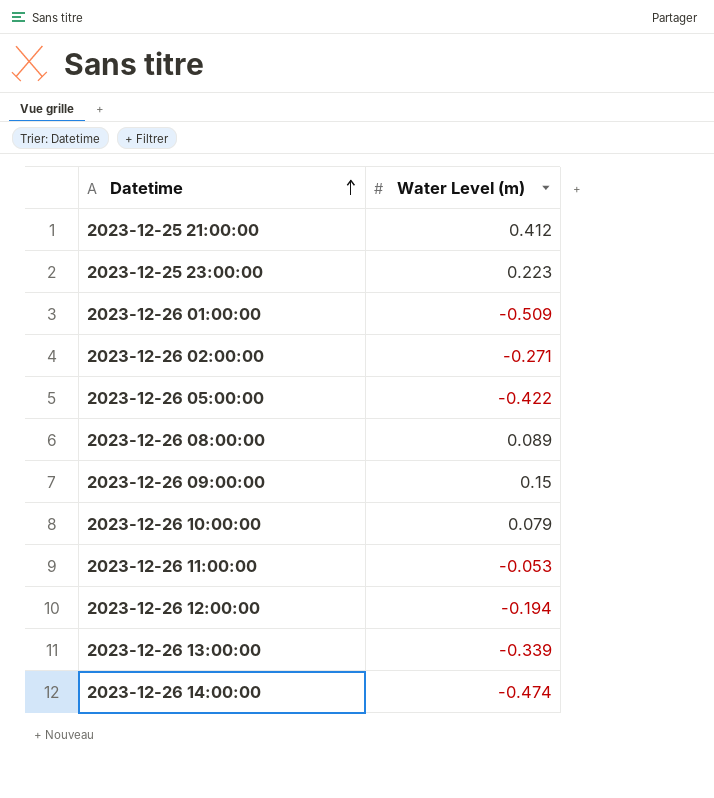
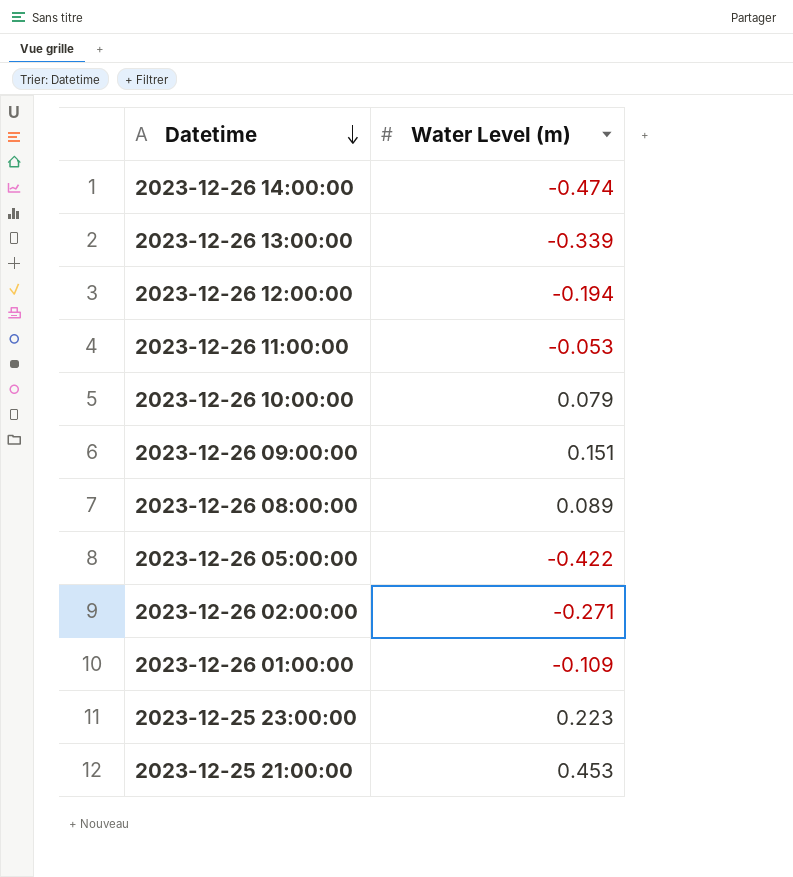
row order: Datetime ascending -> Datetime descending
2023-12-26 09:00:00 | Water Level (m): 0.15 -> 0.151
2023-12-26 01:00:00 | Water Level (m): -0.509 -> -0.109
2023-12-25 21:00:00 | Water Level (m): 0.412 -> 0.453

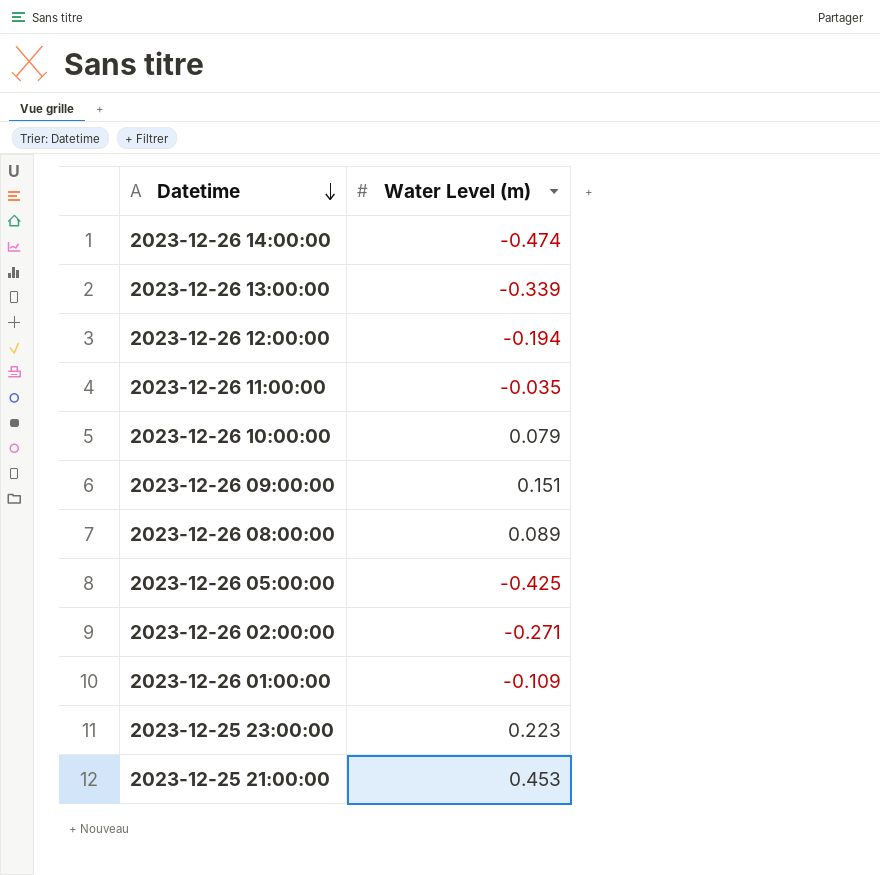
2023-12-26 11:00:00 | Water Level (m): -0.053 -> -0.035
2023-12-26 05:00:00 | Water Level (m): -0.422 -> -0.425

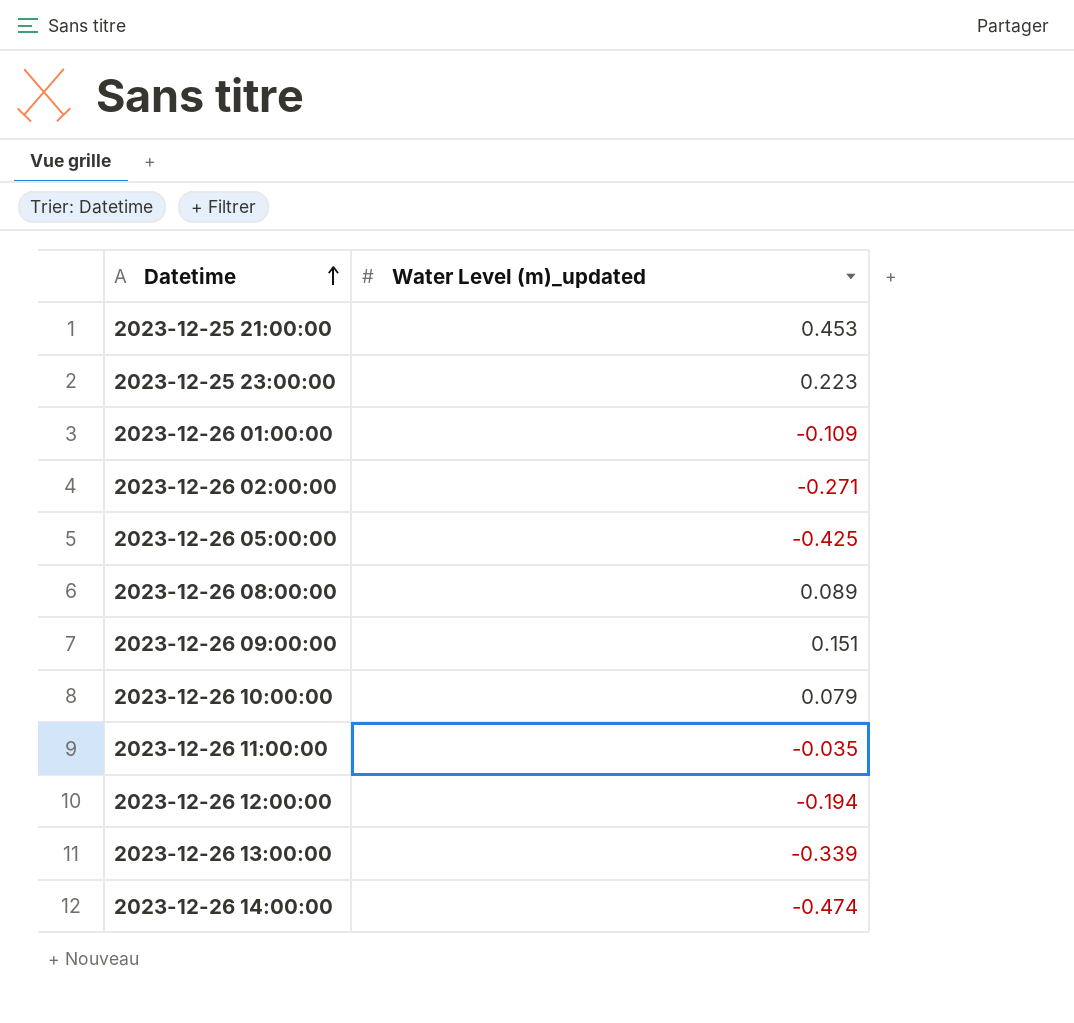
row order: Datetime descending -> Datetime ascending
column name: Water Level (m) -> Water Level (m)_updated

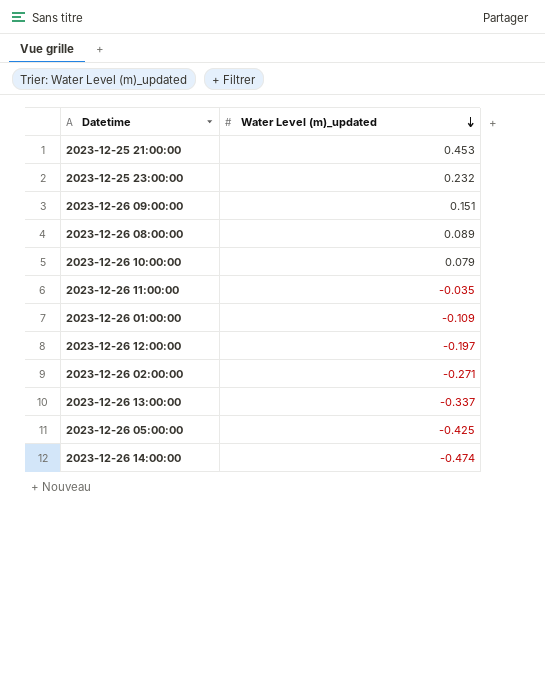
row order: Datetime ascending -> Water Level (m)_updated descending
2023-12-25 23:00:00 | Water Level (m)_updated: 0.223 -> 0.232
2023-12-26 12:00:00 | Water Level (m)_updated: -0.194 -> -0.197
2023-12-26 13:00:00 | Water Level (m)_updated: -0.339 -> -0.337

